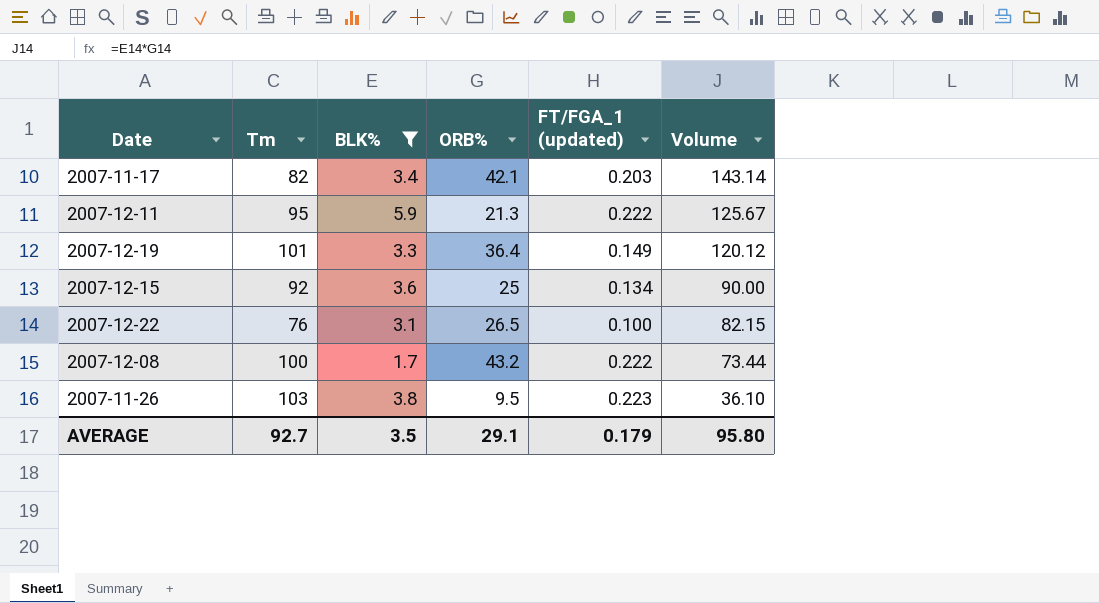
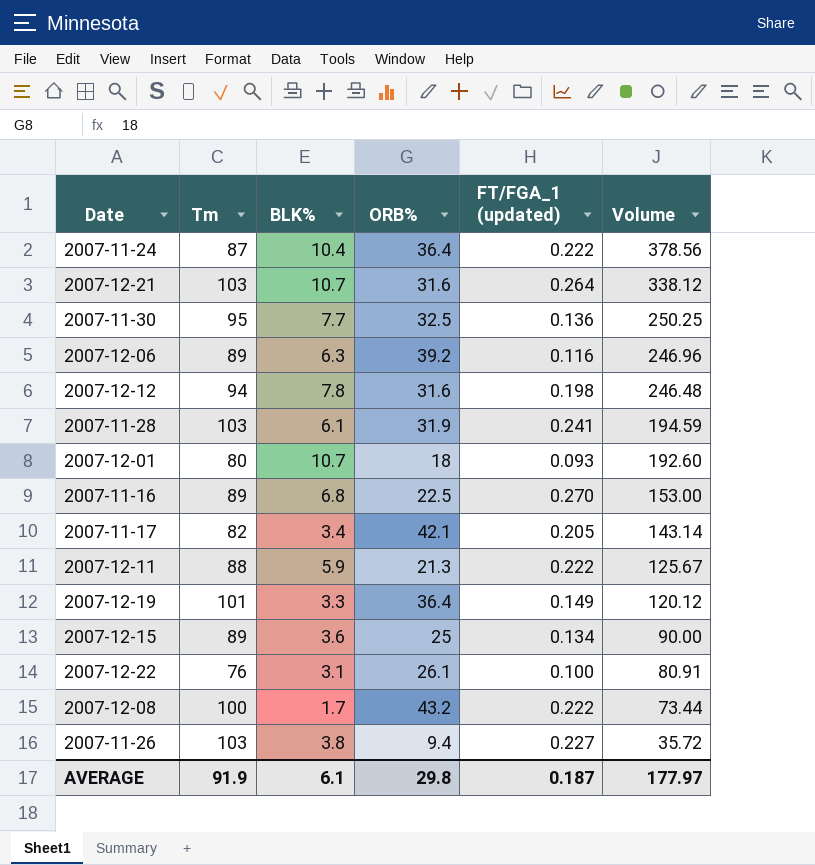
filter: BLK% <= 5.9 -> none
2007-11-17 | FT/FGA_1 (updated): 0.203 -> 0.205
2007-12-11 | Tm: 95 -> 88
2007-12-15 | Tm: 92 -> 89
2007-12-22 | ORB%: 26.5 -> 26.1
2007-12-22 | Volume: 82.15 -> 80.91
2007-11-26 | ORB%: 9.5 -> 9.4
2007-11-26 | FT/FGA_1 (updated): 0.223 -> 0.227
2007-11-26 | Volume: 36.10 -> 35.72
AVERAGE | Tm: 92.7 -> 91.9
AVERAGE | BLK%: 3.5 -> 6.1
AVERAGE | ORB%: 29.1 -> 29.8
AVERAGE | FT/FGA_1 (updated): 0.179 -> 0.187
AVERAGE | Volume: 95.80 -> 177.97

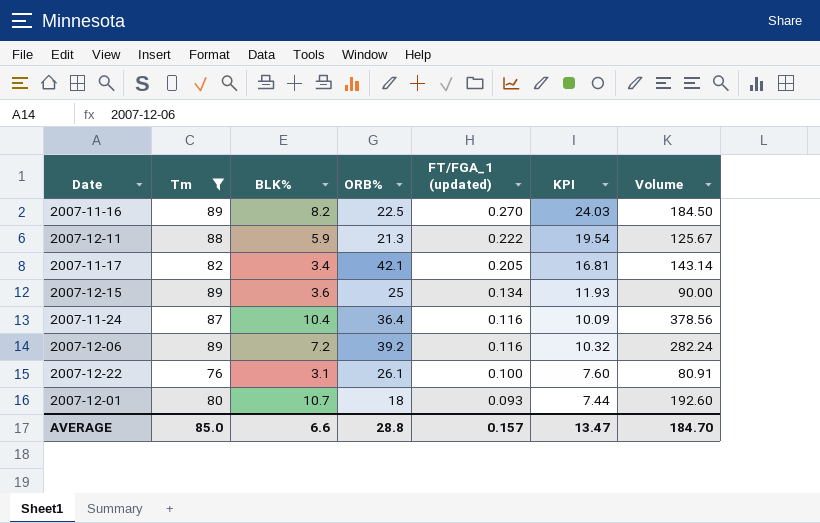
filter: none -> Tm <= 89
row order: Volume descending -> FT/FGA_1 (updated) descending
column KPI | formula: none -> [Tm] * [FT/FGA_1 (updated)]
2007-11-16 | BLK%: 6.8 -> 8.2
2007-11-16 | Volume: 153.00 -> 184.50
2007-11-24 | FT/FGA_1 (updated): 0.222 -> 0.116
2007-12-06 | BLK%: 6.3 -> 7.2
2007-12-06 | Volume: 246.96 -> 282.24
AVERAGE | Tm: 91.9 -> 85.0
AVERAGE | BLK%: 6.1 -> 6.6
AVERAGE | ORB%: 29.8 -> 28.8
AVERAGE | FT/FGA_1 (updated): 0.187 -> 0.157
AVERAGE | Volume: 177.97 -> 184.70

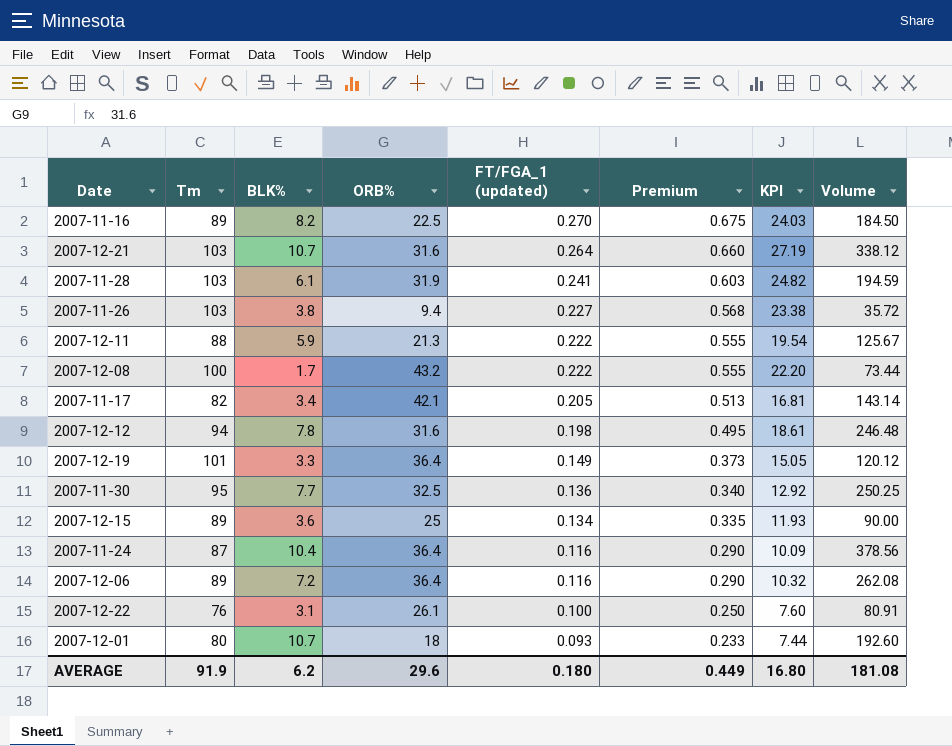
filter: Tm <= 89 -> none
column Premium | formula: none -> [FT/FGA_1 (updated)] * 2.5
2007-12-06 | ORB%: 39.2 -> 36.4
2007-12-06 | Volume: 282.24 -> 262.08
AVERAGE | Tm: 85.0 -> 91.9
AVERAGE | BLK%: 6.6 -> 6.2
AVERAGE | ORB%: 28.8 -> 29.6
AVERAGE | FT/FGA_1 (updated): 0.157 -> 0.180
AVERAGE | KPI: 13.47 -> 16.80
AVERAGE | Volume: 184.70 -> 181.08

